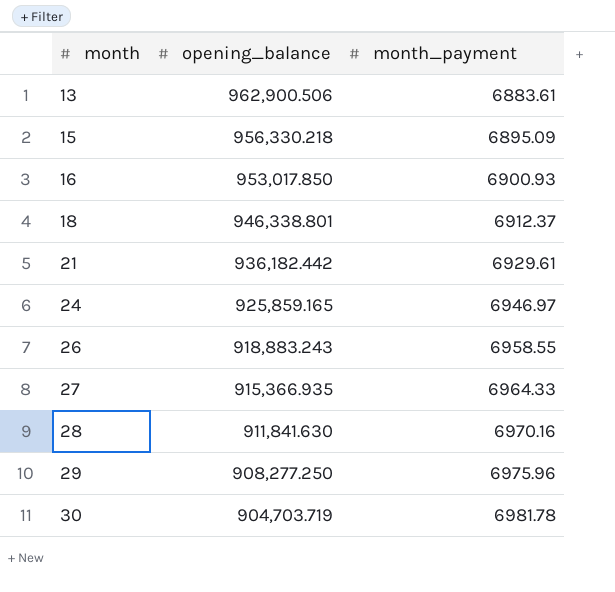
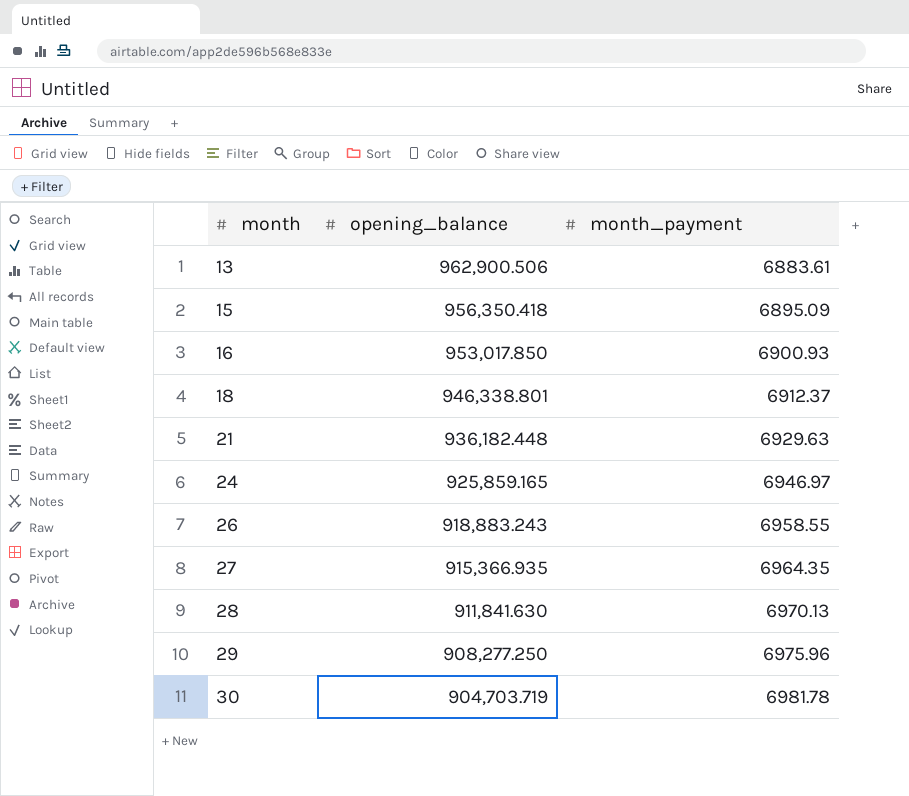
15 | opening_balance: 956,330.218 -> 956,350.418
21 | opening_balance: 936,182.442 -> 936,182.448
21 | month_payment: 6929.61 -> 6929.63
27 | month_payment: 6964.33 -> 6964.35
28 | month_payment: 6970.16 -> 6970.13

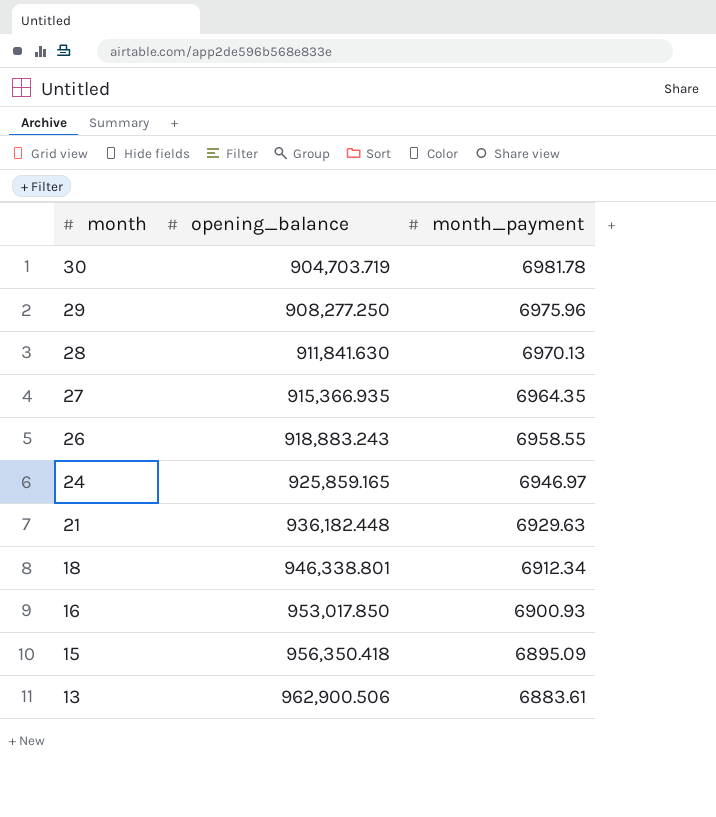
row order: month ascending -> month descending
18 | month_payment: 6912.37 -> 6912.34

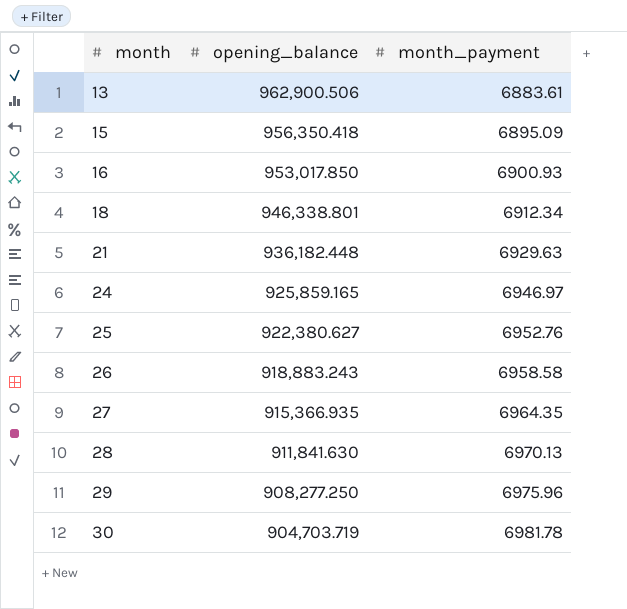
row order: month descending -> month ascending
row 25: none -> 922,380.627 | 6952.76
26 | month_payment: 6958.55 -> 6958.58

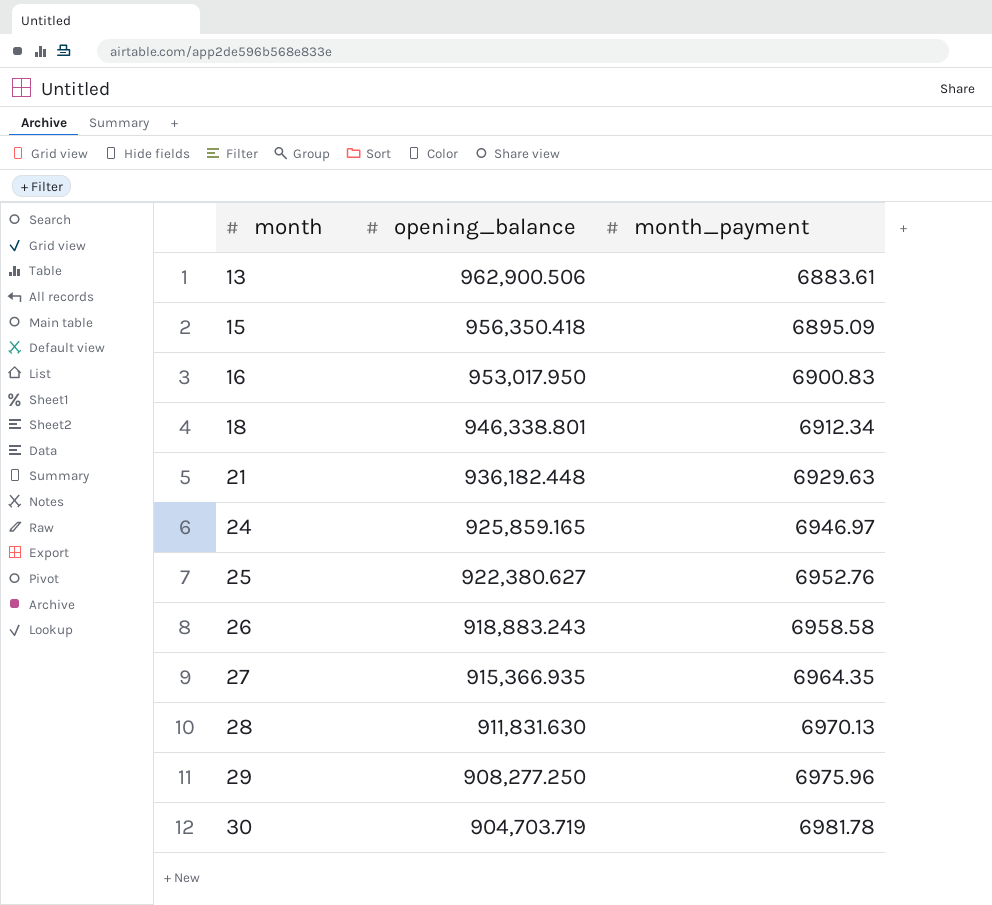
16 | opening_balance: 953,017.850 -> 953,017.950
16 | month_payment: 6900.93 -> 6900.83
28 | opening_balance: 911,841.630 -> 911,831.630

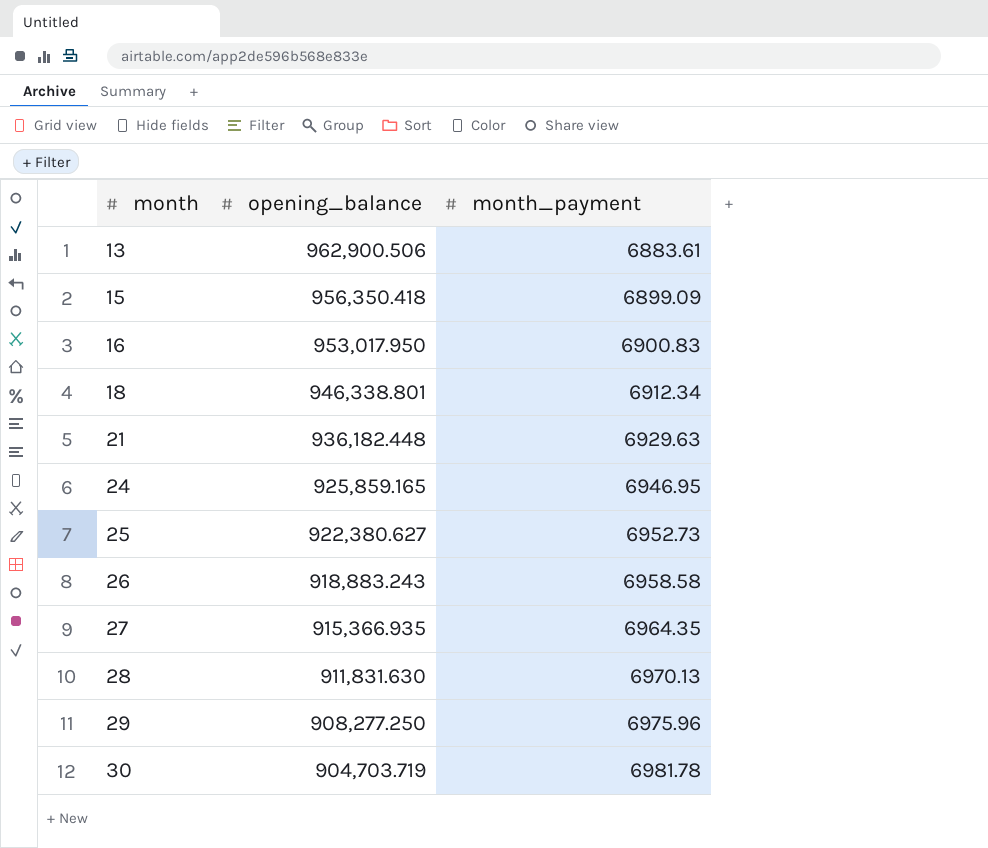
15 | month_payment: 6895.09 -> 6899.09
24 | month_payment: 6946.97 -> 6946.95
25 | month_payment: 6952.76 -> 6952.73

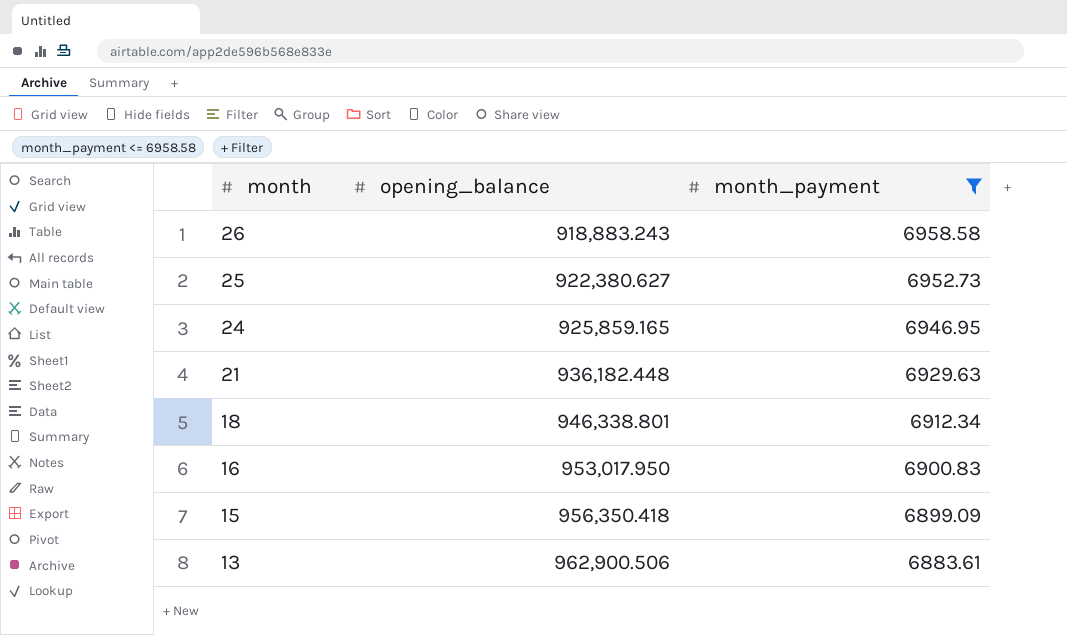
filter: none -> month_payment <= 6958.58
row order: month ascending -> month descending

